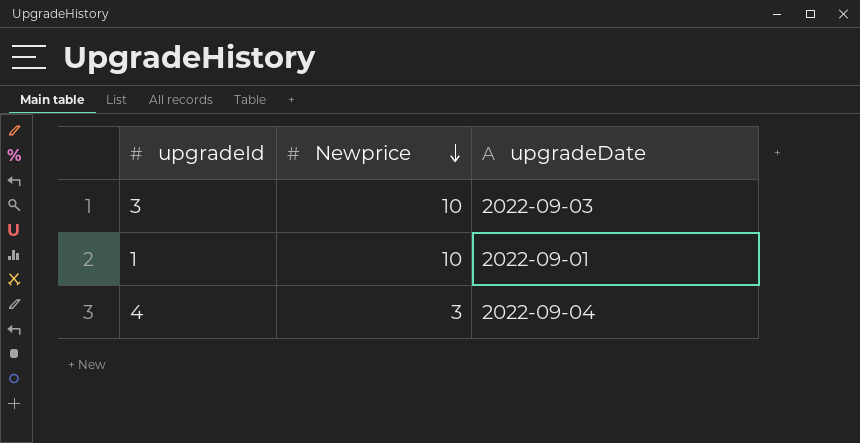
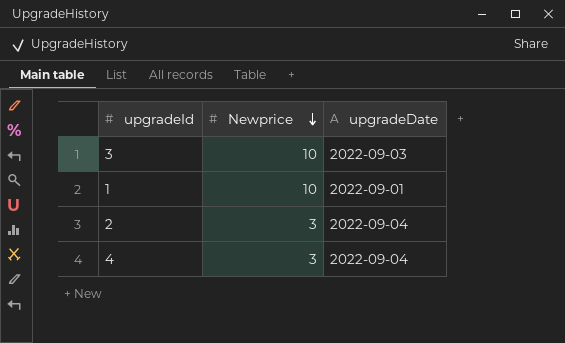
row 2: none -> 3 | 2022-09-04

